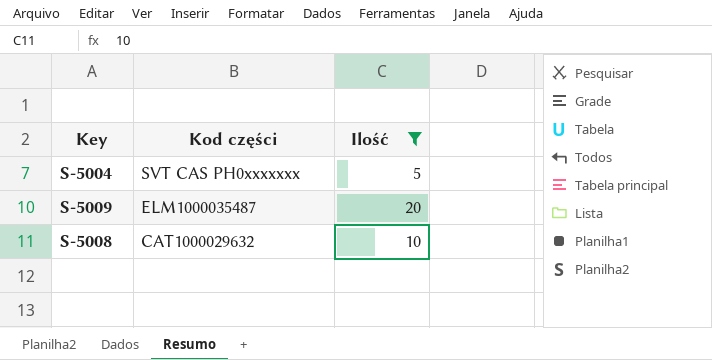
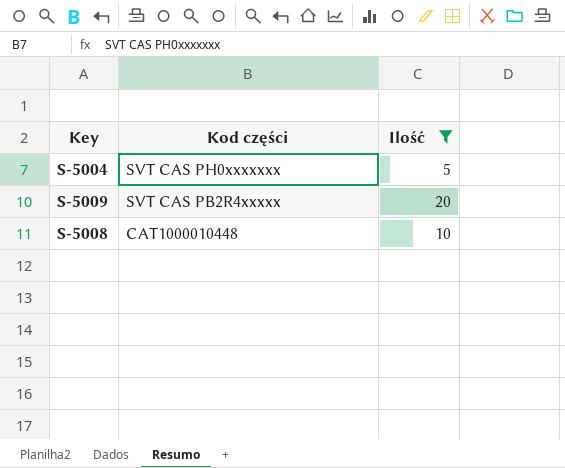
S-5009 | Kod części: ELM1000035487 -> SVT CAS PB2R4xxxxx
S-5008 | Kod części: CAT1000029632 -> CAT1000010448

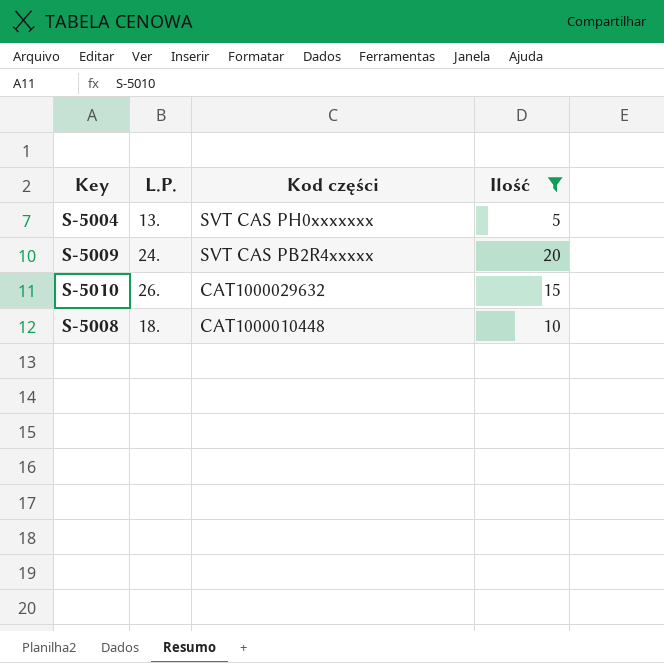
column L.P. | position: none -> 2
row S-5010: none -> 26. | CAT1000029632 | 15

